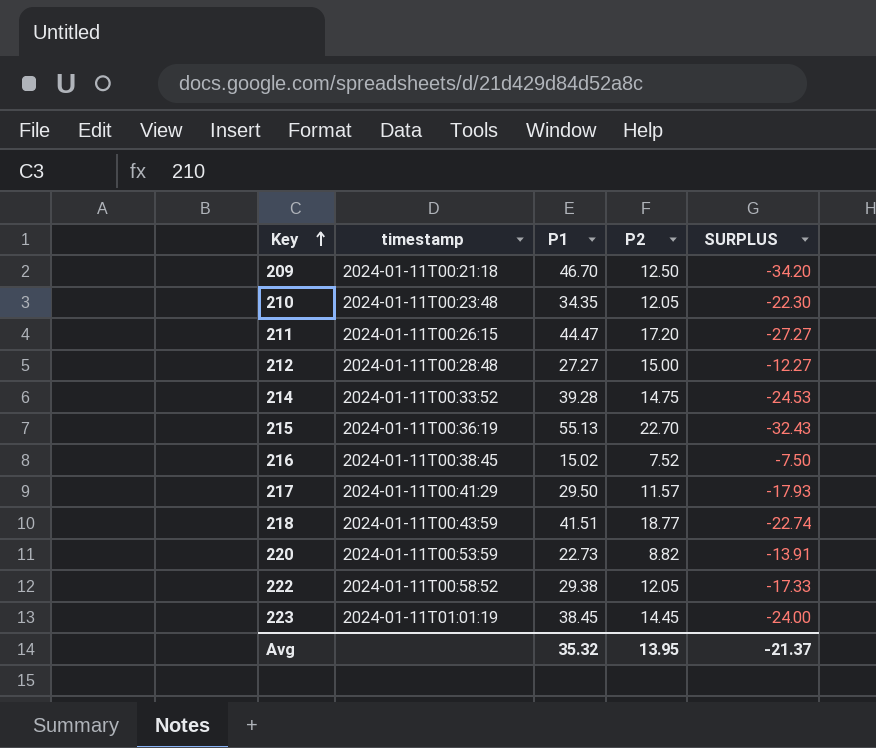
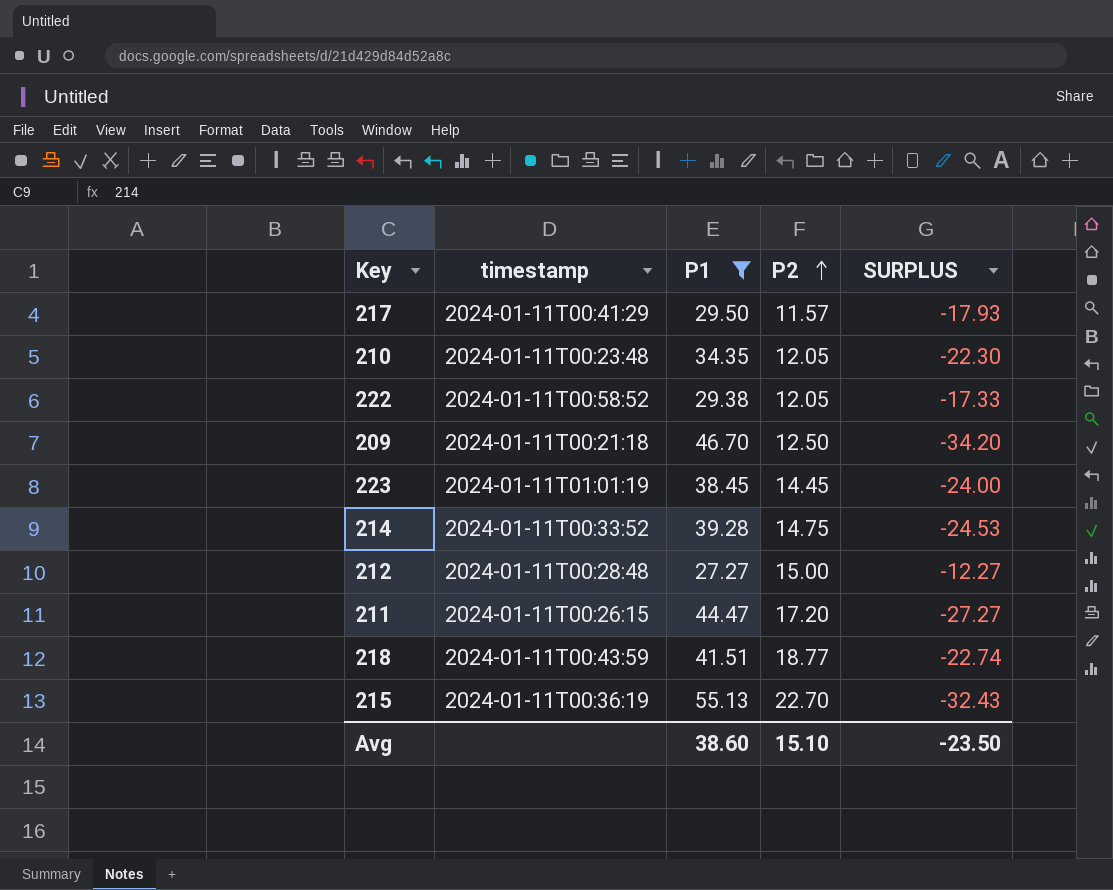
filter: none -> P1 >= 27.27
row order: Key ascending -> P2 ascending
Avg | P1: 35.32 -> 38.60
Avg | P2: 13.95 -> 15.10
Avg | SURPLUS: -21.37 -> -23.50

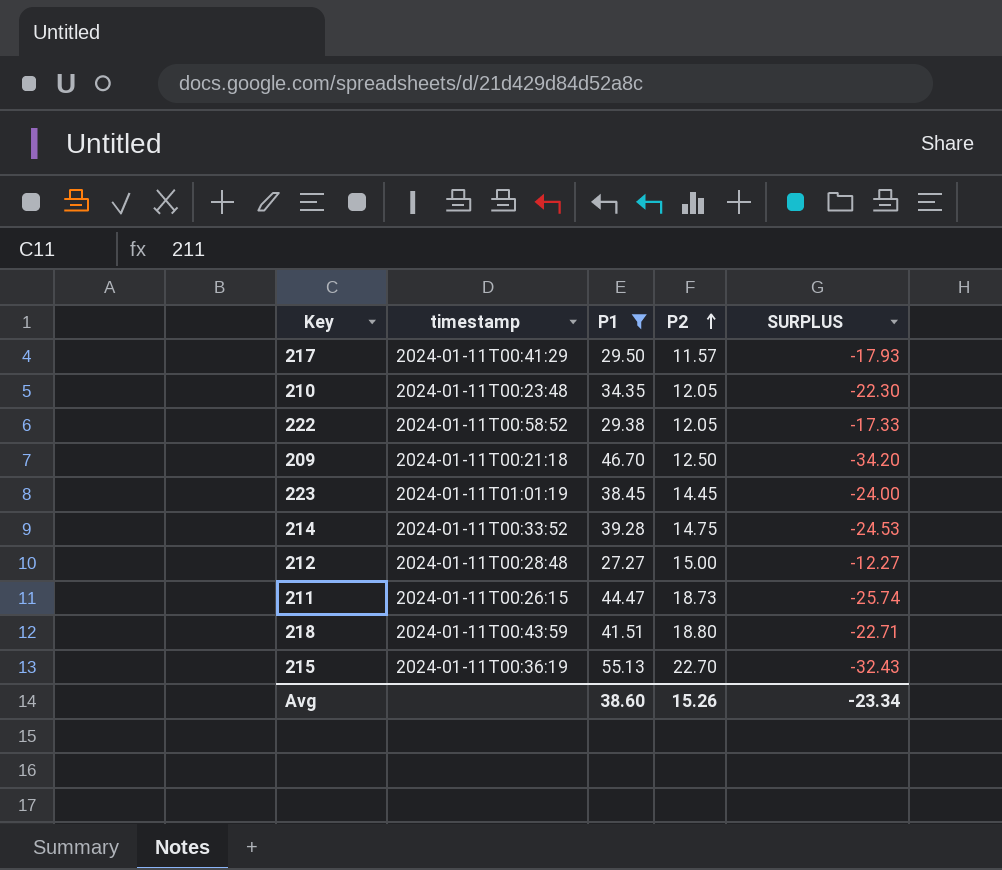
211 | P2: 17.20 -> 18.73
211 | SURPLUS: -27.27 -> -25.74
218 | P2: 18.77 -> 18.80
218 | SURPLUS: -22.74 -> -22.71
Avg | P2: 15.10 -> 15.26
Avg | SURPLUS: -23.50 -> -23.34

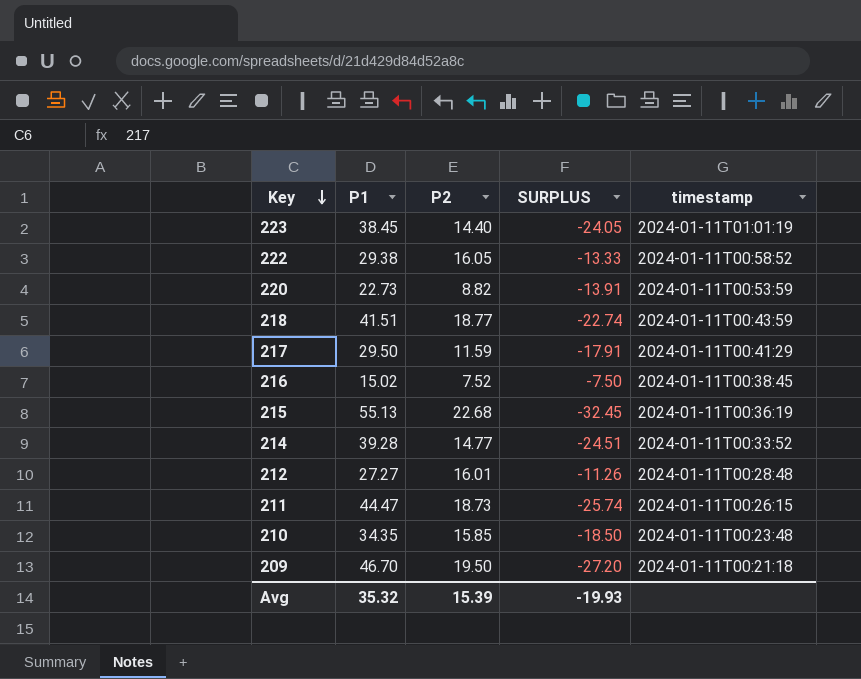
filter: P1 >= 27.27 -> none
row order: P2 ascending -> Key descending
column timestamp | position: 2 -> 5
223 | P2: 14.45 -> 14.40
223 | SURPLUS: -24.00 -> -24.05
222 | P2: 12.05 -> 16.05
222 | SURPLUS: -17.33 -> -13.33
218 | P2: 18.80 -> 18.77
218 | SURPLUS: -22.71 -> -22.74
217 | P2: 11.57 -> 11.59
217 | SURPLUS: -17.93 -> -17.91
215 | P2: 22.70 -> 22.68
215 | SURPLUS: -32.43 -> -32.45
214 | P2: 14.75 -> 14.77
214 | SURPLUS: -24.53 -> -24.51
212 | P2: 15.00 -> 16.01
212 | SURPLUS: -12.27 -> -11.26
210 | P2: 12.05 -> 15.85
210 | SURPLUS: -22.30 -> -18.50
209 | P2: 12.50 -> 19.50
209 | SURPLUS: -34.20 -> -27.20
Avg | P1: 38.60 -> 35.32
Avg | P2: 15.26 -> 15.39
Avg | SURPLUS: -23.34 -> -19.93

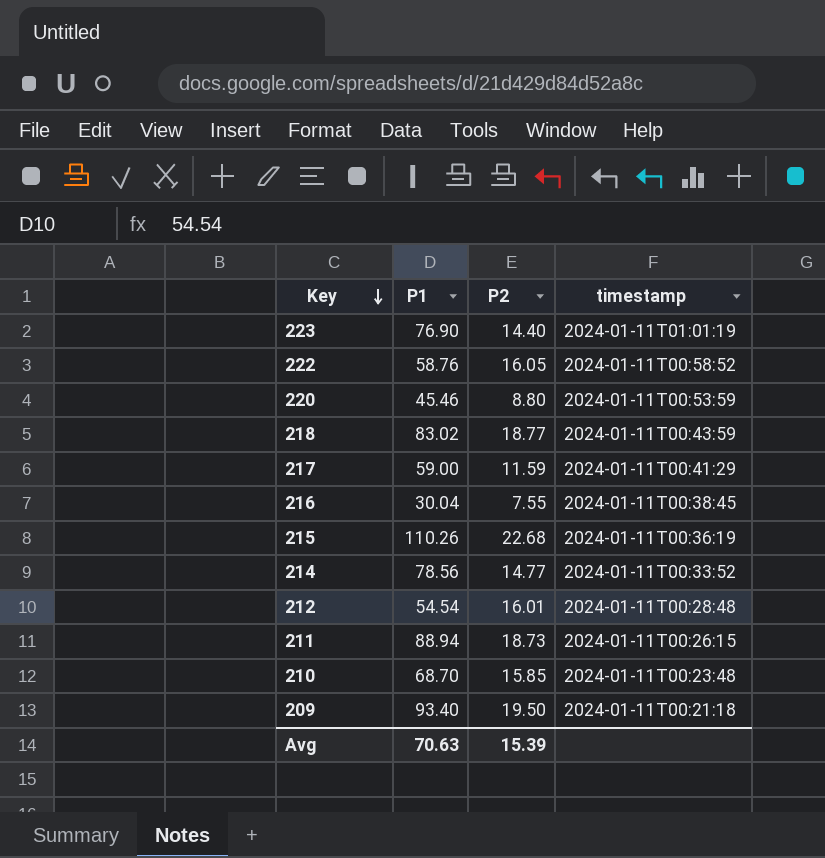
column SURPLUS | formula: [P2] - [P1] -> none
223 | P1: 38.45 -> 76.90
222 | P1: 29.38 -> 58.76
220 | P1: 22.73 -> 45.46
220 | P2: 8.82 -> 8.80
218 | P1: 41.51 -> 83.02
217 | P1: 29.50 -> 59.00
216 | P1: 15.02 -> 30.04
216 | P2: 7.52 -> 7.55
215 | P1: 55.13 -> 110.26
214 | P1: 39.28 -> 78.56
212 | P1: 27.27 -> 54.54
211 | P1: 44.47 -> 88.94
210 | P1: 34.35 -> 68.70
209 | P1: 46.70 -> 93.40
Avg | P1: 35.32 -> 70.63

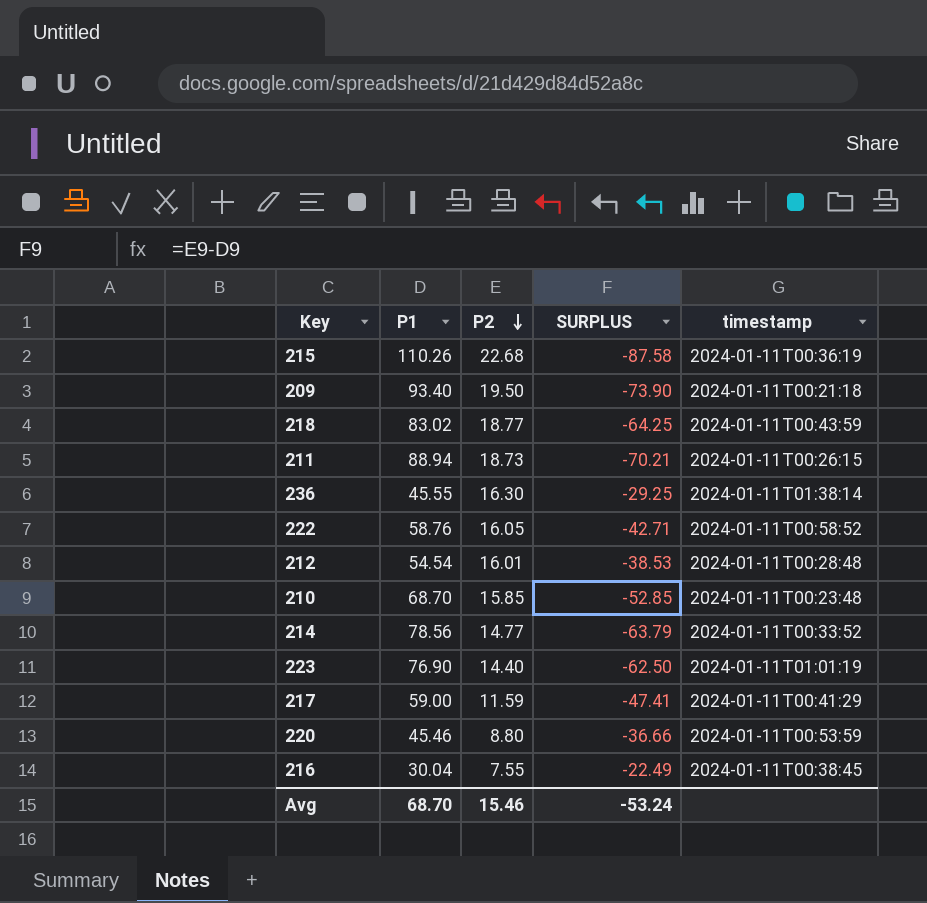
row order: Key descending -> P2 descending
column SURPLUS | formula: none -> [P2] - [P1]
row 236: none -> 45.55 | 16.30 | -29.25 | 2024-01-11T01:38:14
Avg | P1: 70.63 -> 68.70
Avg | P2: 15.39 -> 15.46

